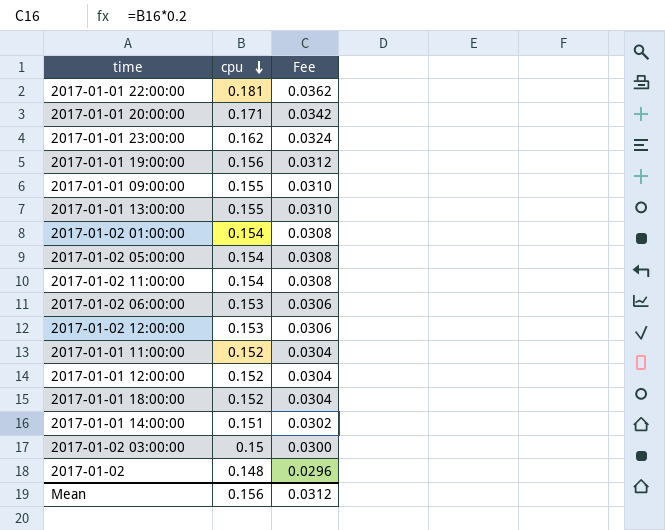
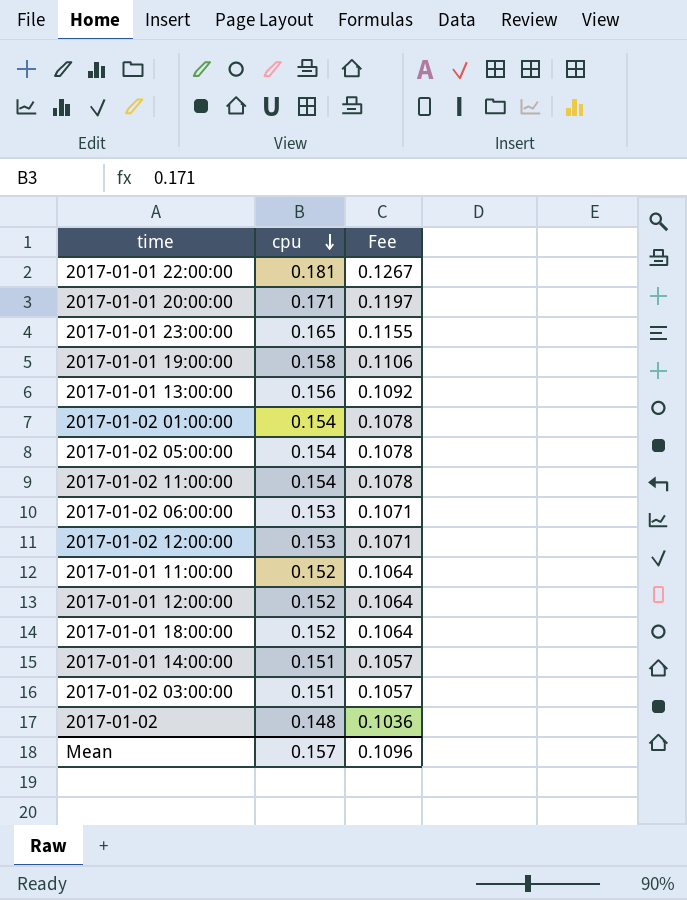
column Fee | formula: [cpu] * 0.2 -> [cpu] * 0.7
row 2017-01-01 09:00:00: 0.155 | 0.0310 -> none
2017-01-01 23:00:00 | cpu: 0.162 -> 0.165
2017-01-01 19:00:00 | cpu: 0.156 -> 0.158
2017-01-01 13:00:00 | cpu: 0.155 -> 0.156
2017-01-02 03:00:00 | cpu: 0.15 -> 0.151
Mean | cpu: 0.156 -> 0.157
Mean | Fee: 0.0312 -> 0.1096

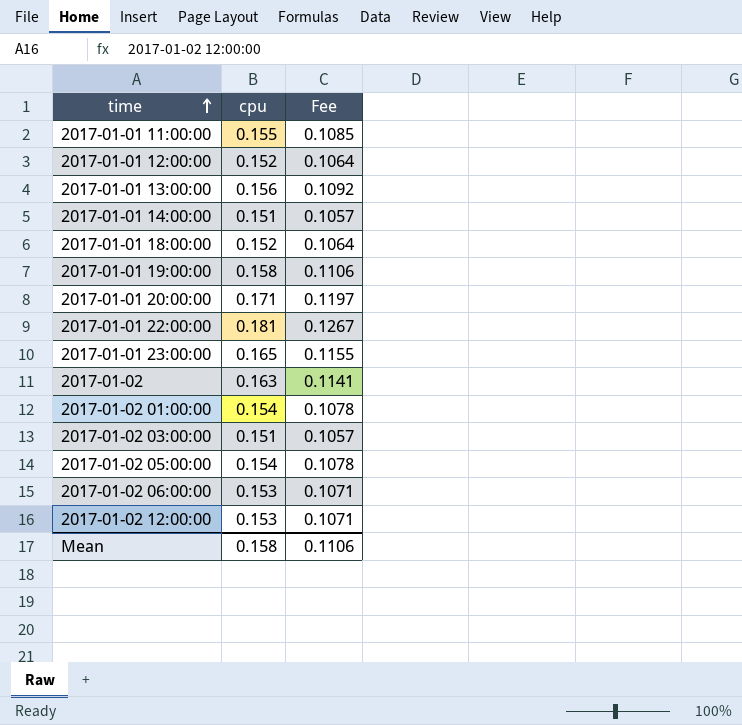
row order: cpu descending -> time ascending
row 2017-01-02 11:00:00: 0.154 | 0.1078 -> none
2017-01-01 11:00:00 | cpu: 0.152 -> 0.155
2017-01-01 11:00:00 | Fee: 0.1064 -> 0.1085
2017-01-02 | cpu: 0.148 -> 0.163
2017-01-02 | Fee: 0.1036 -> 0.1141
Mean | cpu: 0.157 -> 0.158
Mean | Fee: 0.1096 -> 0.1106

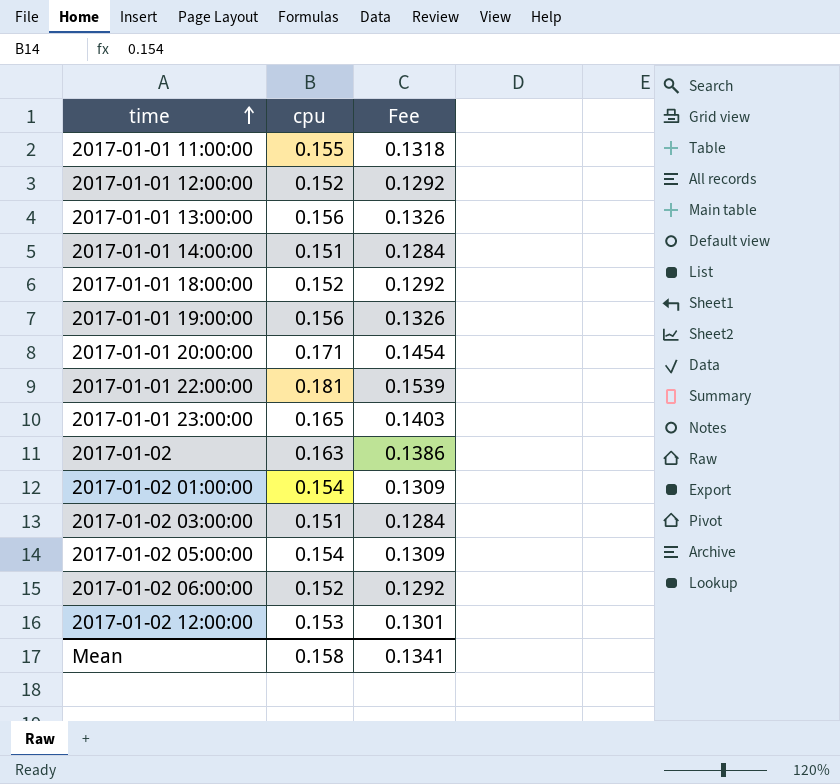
column Fee | formula: [cpu] * 0.7 -> [cpu] * 0.85
2017-01-01 19:00:00 | cpu: 0.158 -> 0.156
2017-01-02 06:00:00 | cpu: 0.153 -> 0.152
Mean | Fee: 0.1106 -> 0.1341

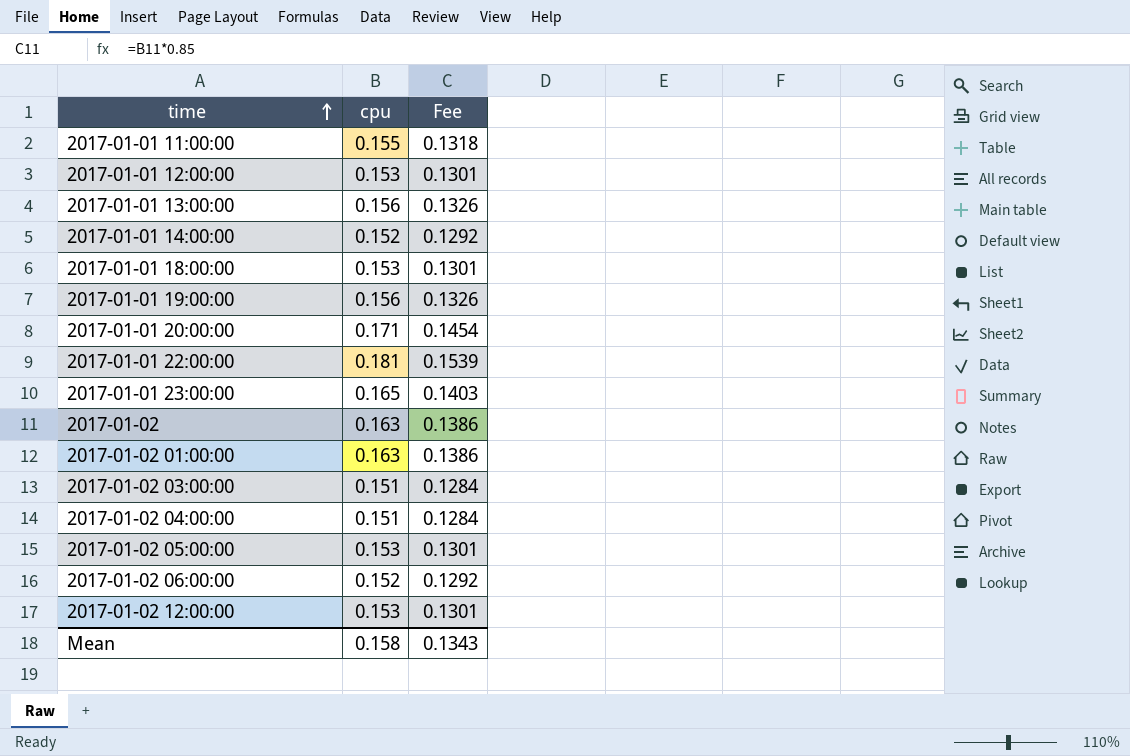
2017-01-01 12:00:00 | cpu: 0.152 -> 0.153
2017-01-01 12:00:00 | Fee: 0.1292 -> 0.1301
2017-01-01 14:00:00 | cpu: 0.151 -> 0.152
2017-01-01 14:00:00 | Fee: 0.1284 -> 0.1292
2017-01-01 18:00:00 | cpu: 0.152 -> 0.153
2017-01-01 18:00:00 | Fee: 0.1292 -> 0.1301
2017-01-02 01:00:00 | cpu: 0.154 -> 0.163
2017-01-02 01:00:00 | Fee: 0.1309 -> 0.1386
row 2017-01-02 04:00:00: none -> 0.151 | 0.1284
2017-01-02 05:00:00 | cpu: 0.154 -> 0.153
2017-01-02 05:00:00 | Fee: 0.1309 -> 0.1301
Mean | Fee: 0.1341 -> 0.1343

